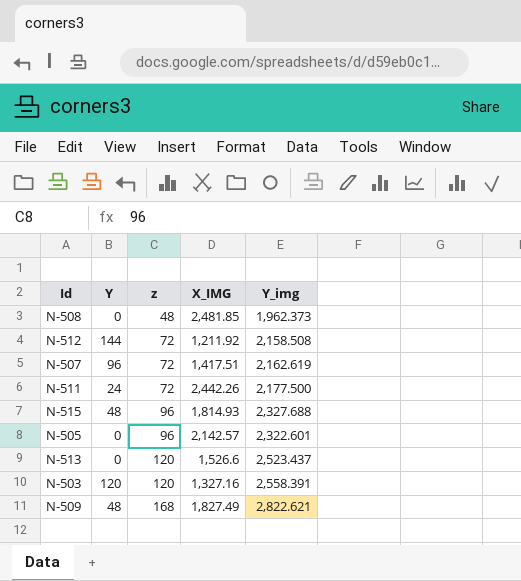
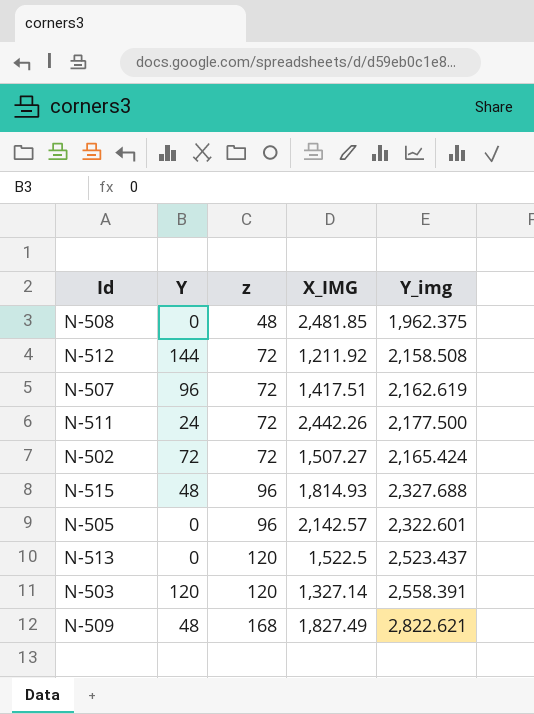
N-508 | Y_img: 1,962.373 -> 1,962.375
row N-502: none -> 72 | 72 | 1,507.27 | 2,165.424
N-513 | X_IMG: 1,526.6 -> 1,522.5
N-503 | X_IMG: 1,327.16 -> 1,327.14

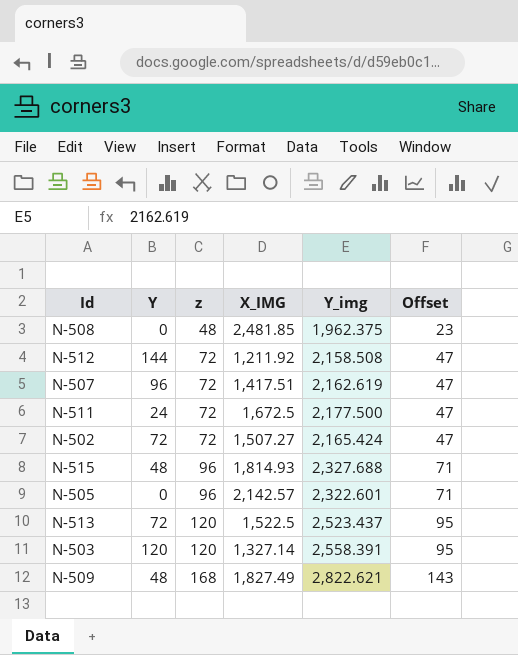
column Offset | formula: none -> [z] - 25
N-511 | X_IMG: 2,442.26 -> 1,672.5
N-513 | Y: 0 -> 72

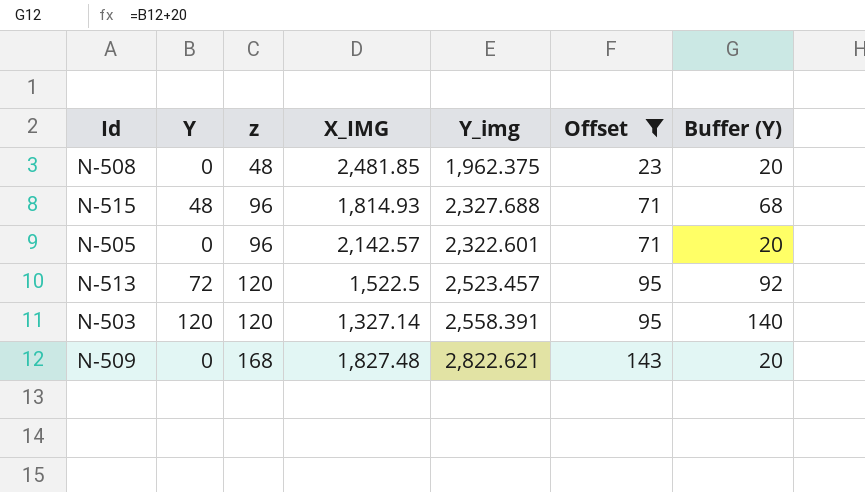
filter: none -> Offset != 47
column Buffer (Y) | formula: none -> [Y] + 20
N-513 | Y_img: 2,523.437 -> 2,523.457
N-509 | Y: 48 -> 0
N-509 | X_IMG: 1,827.49 -> 1,827.48

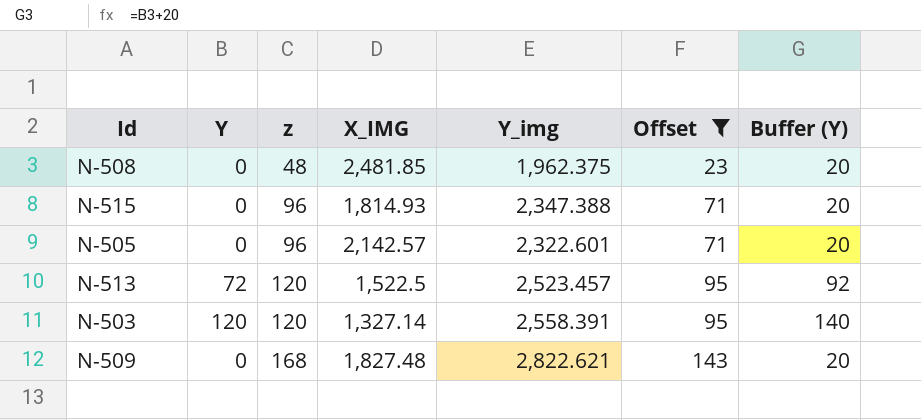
N-515 | Y: 48 -> 0
N-515 | Y_img: 2,327.688 -> 2,347.388
N-515 | Buffer (Y): 68 -> 20

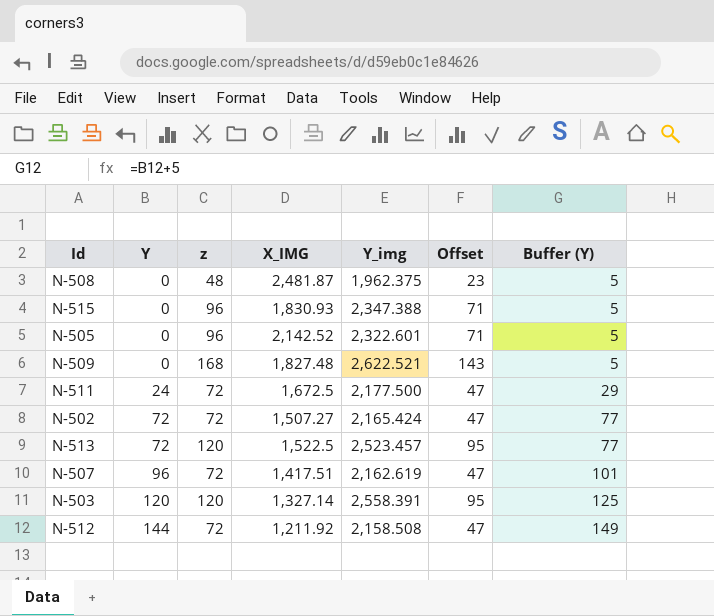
filter: Offset != 47 -> none
row order: z ascending -> Y ascending
column Buffer (Y) | formula: [Y] + 20 -> [Y] + 5
N-508 | X_IMG: 2,481.85 -> 2,481.87
N-515 | X_IMG: 1,814.93 -> 1,830.93
N-505 | X_IMG: 2,142.57 -> 2,142.52
N-509 | Y_img: 2,822.621 -> 2,622.521

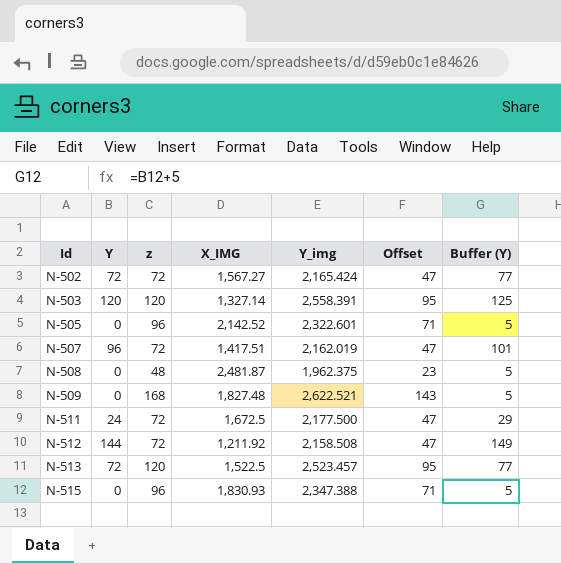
row order: Y ascending -> Id ascending
N-502 | X_IMG: 1,507.27 -> 1,567.27
N-507 | Y_img: 2,162.619 -> 2,162.019

